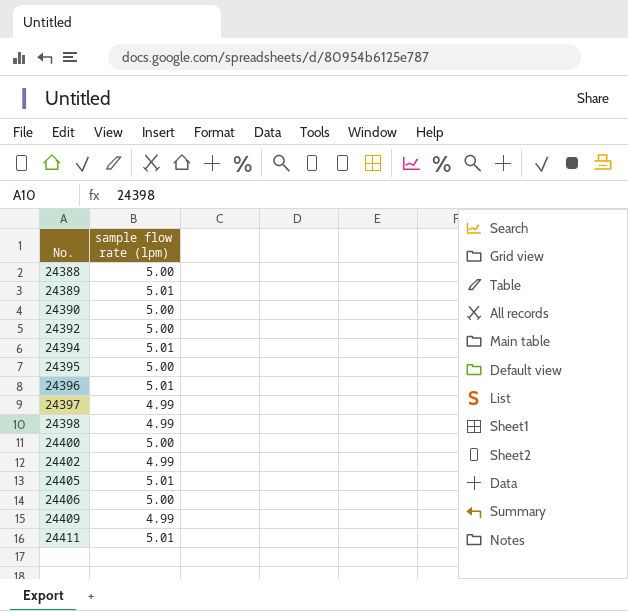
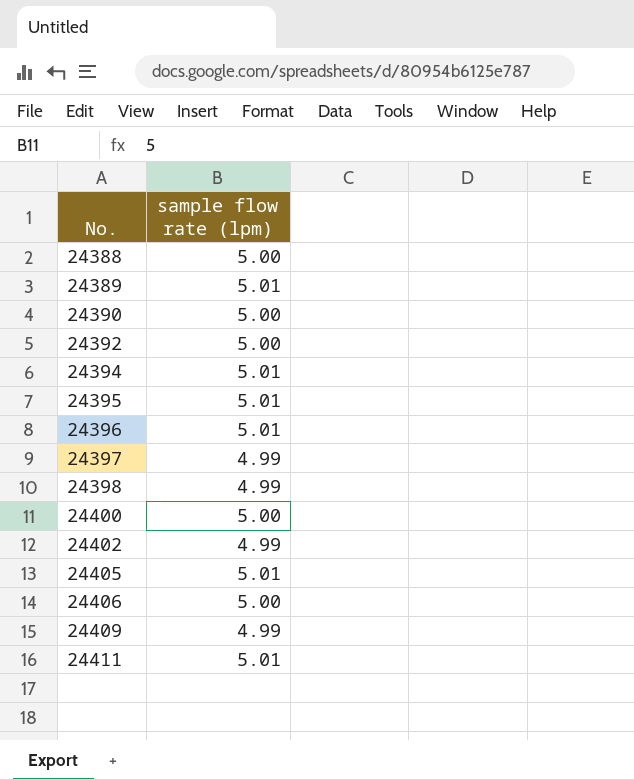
24395 | sample flow rate (lpm): 5.00 -> 5.01

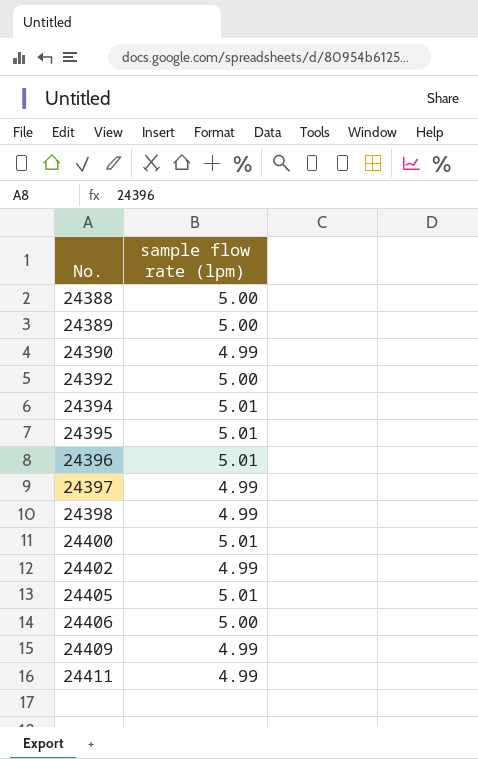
24389 | sample flow rate (lpm): 5.01 -> 5.00
24390 | sample flow rate (lpm): 5.00 -> 4.99
24400 | sample flow rate (lpm): 5.00 -> 5.01
24411 | sample flow rate (lpm): 5.01 -> 4.99

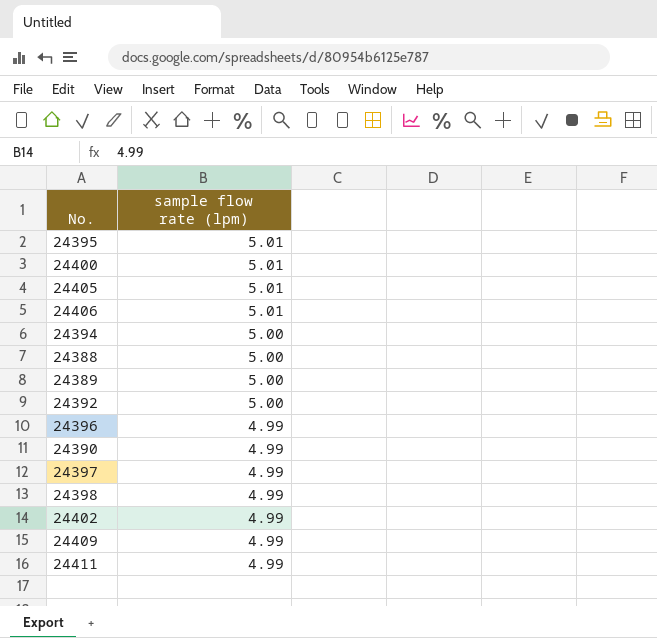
row order: No. ascending -> sample flow rate (lpm) descending
24406 | sample flow rate (lpm): 5.00 -> 5.01
24394 | sample flow rate (lpm): 5.01 -> 5.00
24396 | sample flow rate (lpm): 5.01 -> 4.99

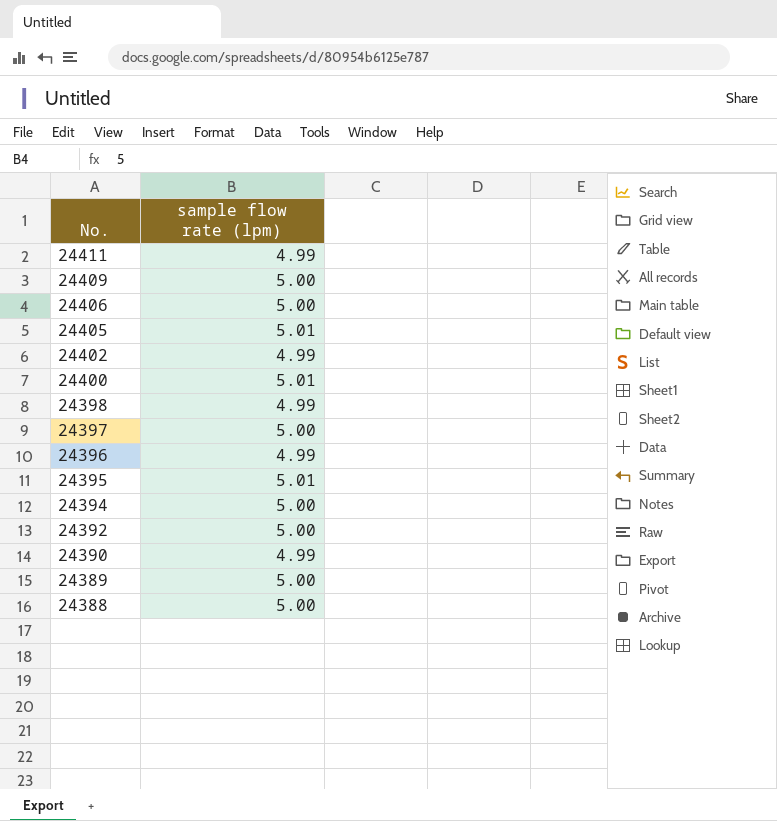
row order: sample flow rate (lpm) descending -> No. descending
24409 | sample flow rate (lpm): 4.99 -> 5.00
24406 | sample flow rate (lpm): 5.01 -> 5.00
24397 | sample flow rate (lpm): 4.99 -> 5.00

